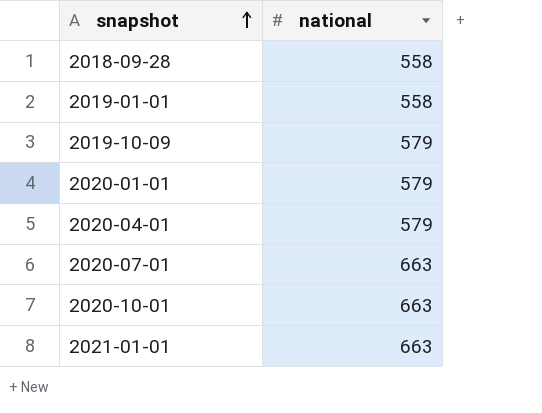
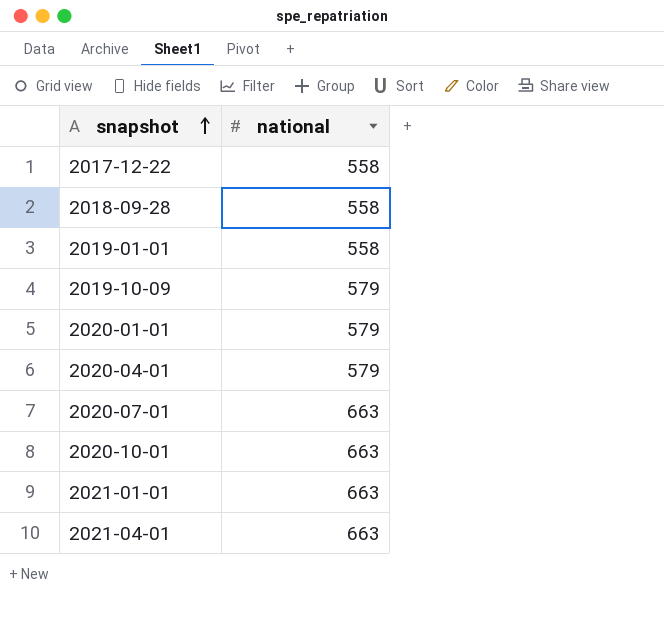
row 2017-12-22: none -> 558
row 2021-04-01: none -> 663

